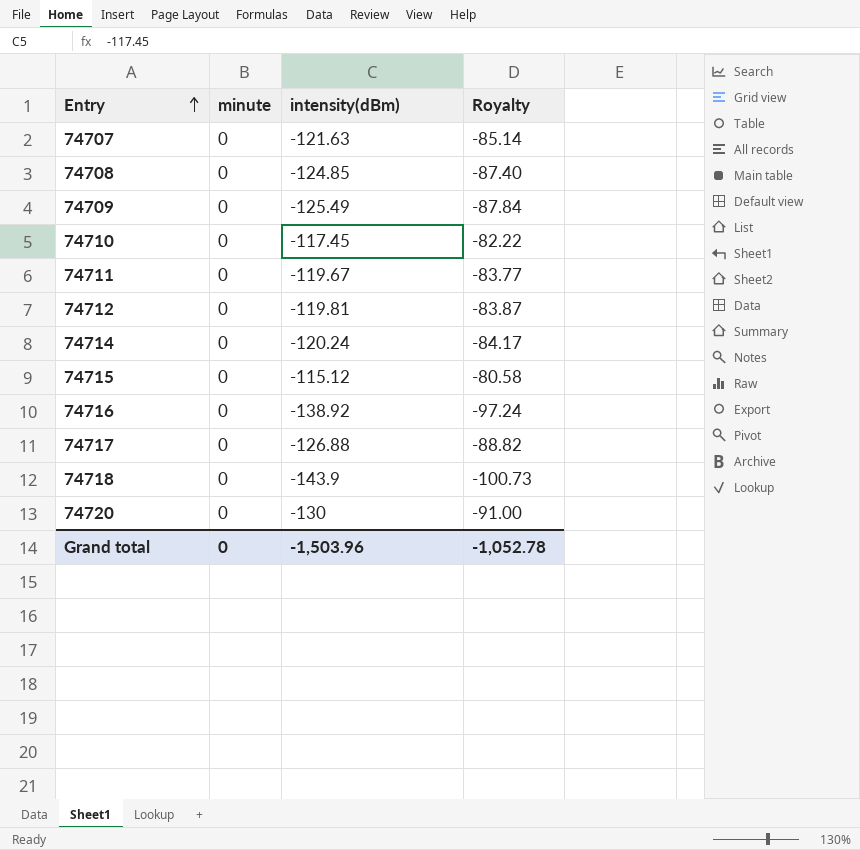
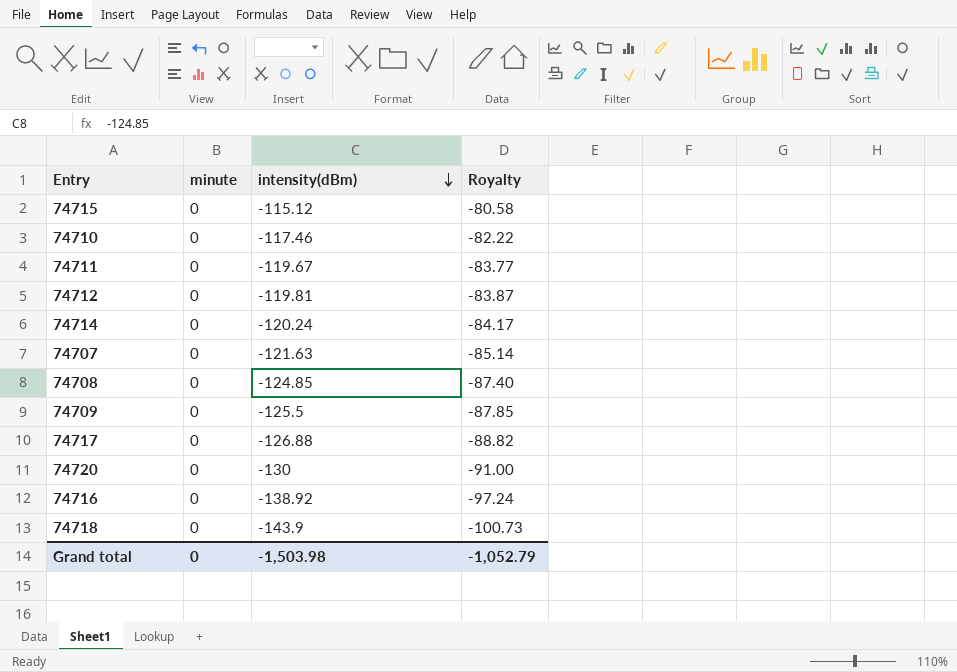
row order: Entry ascending -> intensity(dBm) descending
74710 | intensity(dBm): -117.45 -> -117.46
74709 | intensity(dBm): -125.49 -> -125.5
74709 | Royalty: -87.84 -> -87.85
Grand total | intensity(dBm): -1,503.96 -> -1,503.98
Grand total | Royalty: -1,052.78 -> -1,052.79

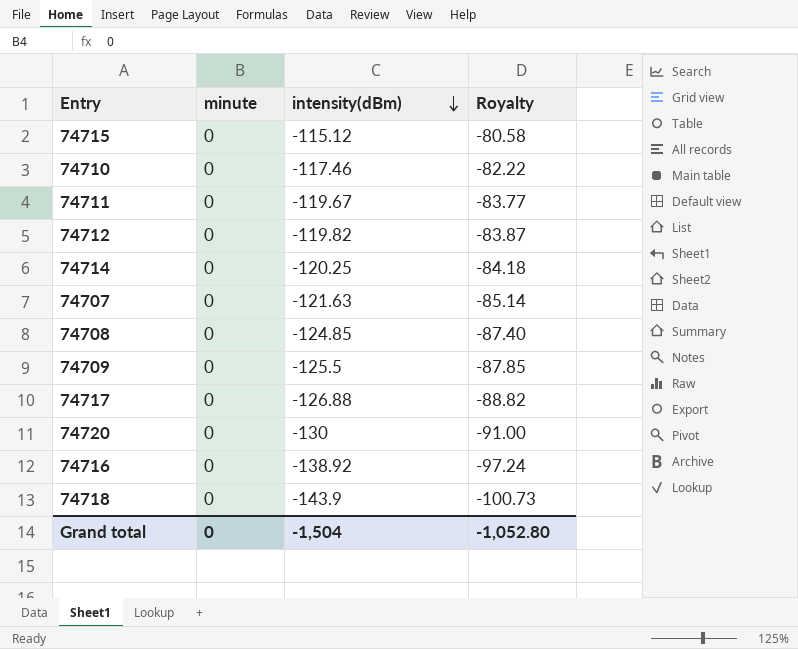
74712 | intensity(dBm): -119.81 -> -119.82
74714 | intensity(dBm): -120.24 -> -120.25
74714 | Royalty: -84.17 -> -84.18
Grand total | intensity(dBm): -1,503.98 -> -1,504
Grand total | Royalty: -1,052.79 -> -1,052.80

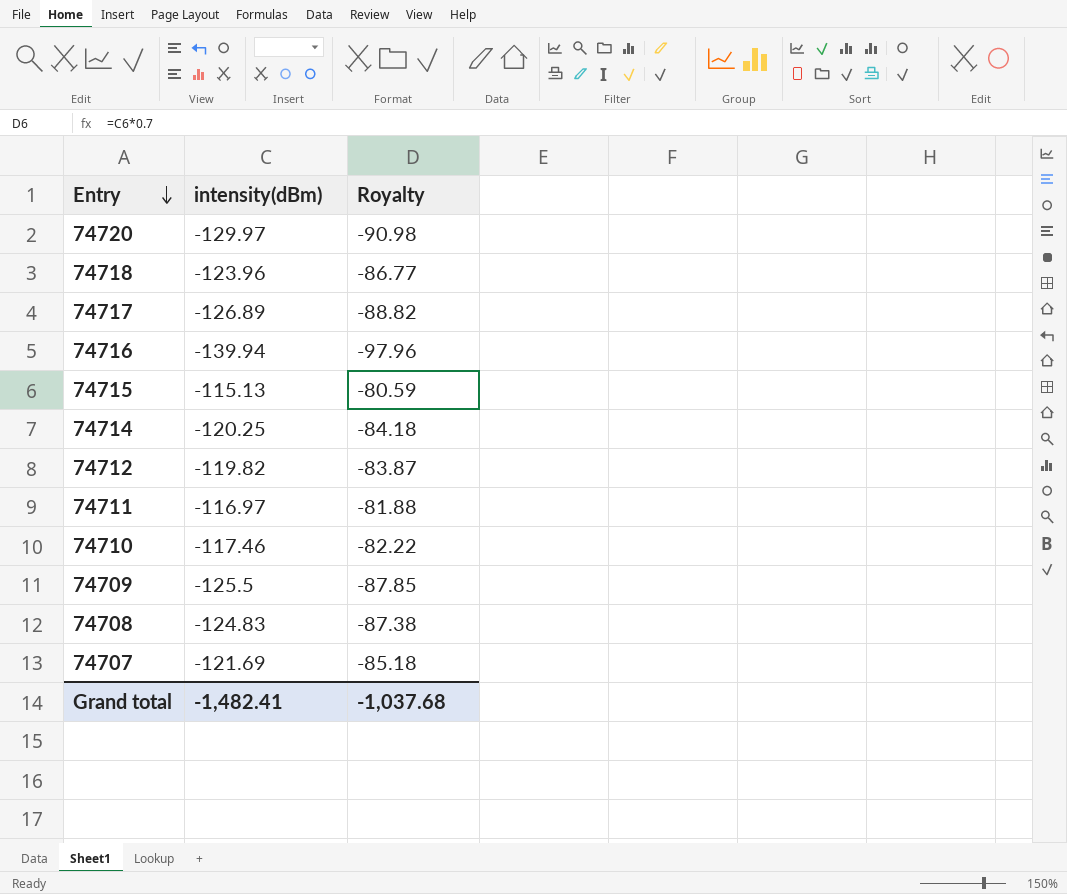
row order: intensity(dBm) descending -> Entry descending
column minute | position: 2 -> none
74720 | intensity(dBm): -130 -> -129.97
74720 | Royalty: -91.00 -> -90.98
74718 | intensity(dBm): -143.9 -> -123.96
74718 | Royalty: -100.73 -> -86.77
74717 | intensity(dBm): -126.88 -> -126.89
74716 | intensity(dBm): -138.92 -> -139.94
74716 | Royalty: -97.24 -> -97.96
74715 | intensity(dBm): -115.12 -> -115.13
74715 | Royalty: -80.58 -> -80.59
74711 | intensity(dBm): -119.67 -> -116.97
74711 | Royalty: -83.77 -> -81.88
74708 | intensity(dBm): -124.85 -> -124.83
74708 | Royalty: -87.40 -> -87.38
74707 | intensity(dBm): -121.63 -> -121.69
74707 | Royalty: -85.14 -> -85.18
Grand total | intensity(dBm): -1,504 -> -1,482.41
Grand total | Royalty: -1,052.80 -> -1,037.68

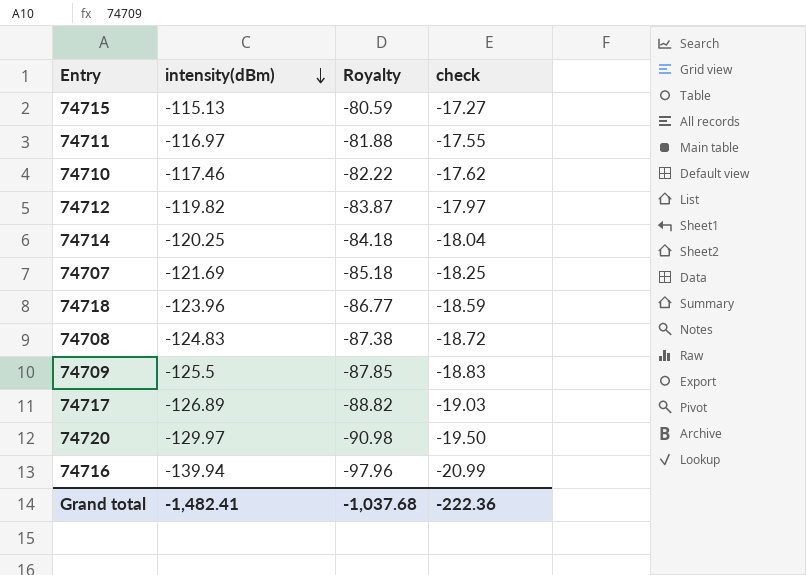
row order: Entry descending -> intensity(dBm) descending
column check | formula: none -> [intensity(dBm)] * 0.15

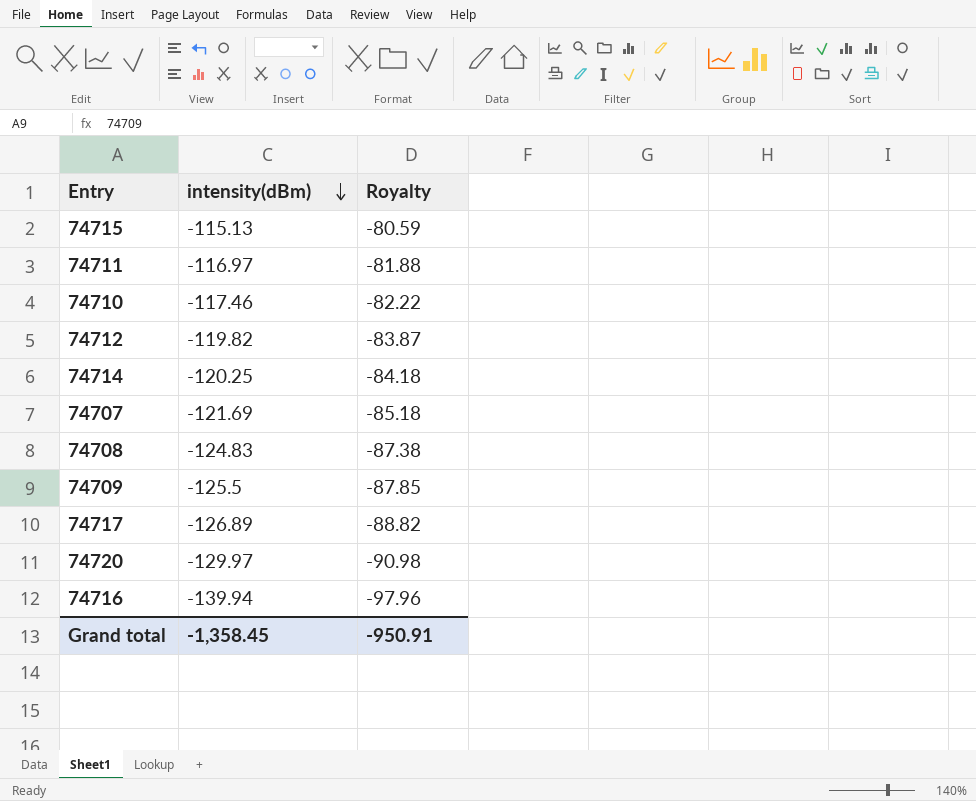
column check | formula: [intensity(dBm)] * 0.15 -> none
row 74718: -123.96 | -86.77 | -18.59 -> none
Grand total | intensity(dBm): -1,482.41 -> -1,358.45
Grand total | Royalty: -1,037.68 -> -950.91

